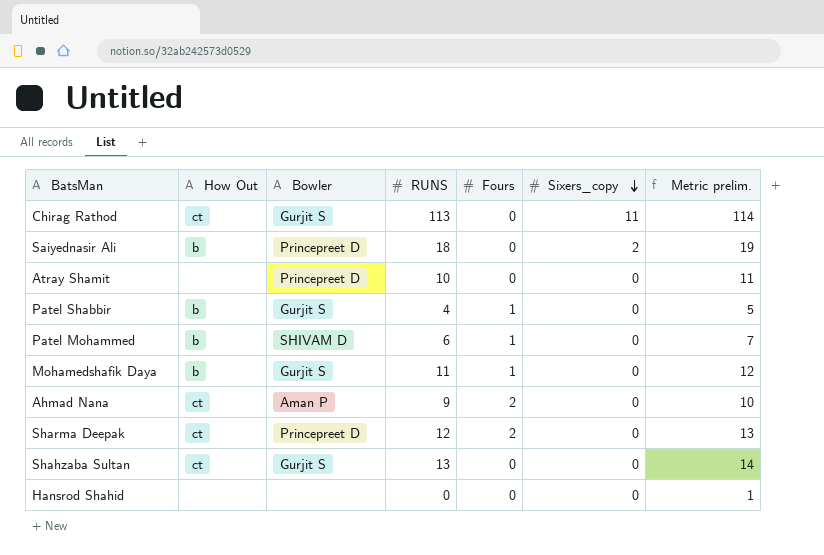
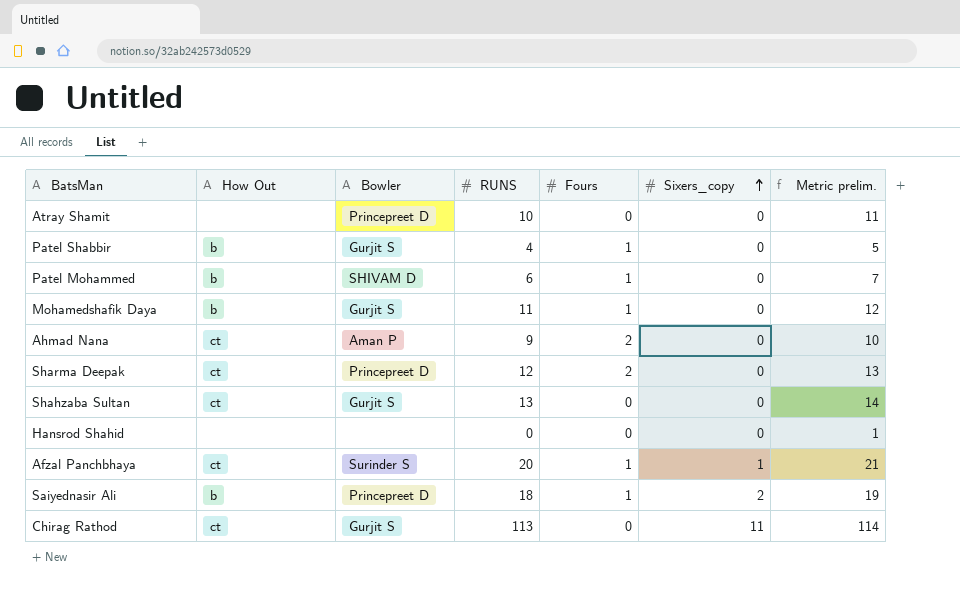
row order: Sixers_copy descending -> Sixers_copy ascending
row Afzal Panchbhaya: none -> ct | Surinder S | 20 | 1 | 1 | 21
Saiyednasir Ali | Fours: 0 -> 1

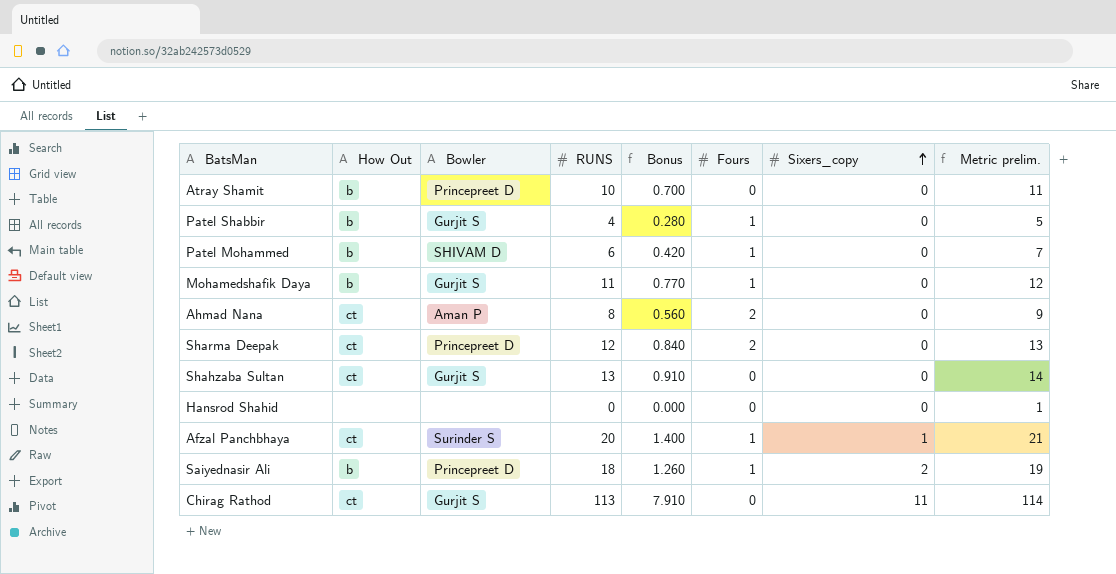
column Bonus | formula: none -> [RUNS] * 0.07
Atray Shamit | How Out: none -> b
Ahmad Nana | RUNS: 9 -> 8
Ahmad Nana | Metric prelim.: 10 -> 9

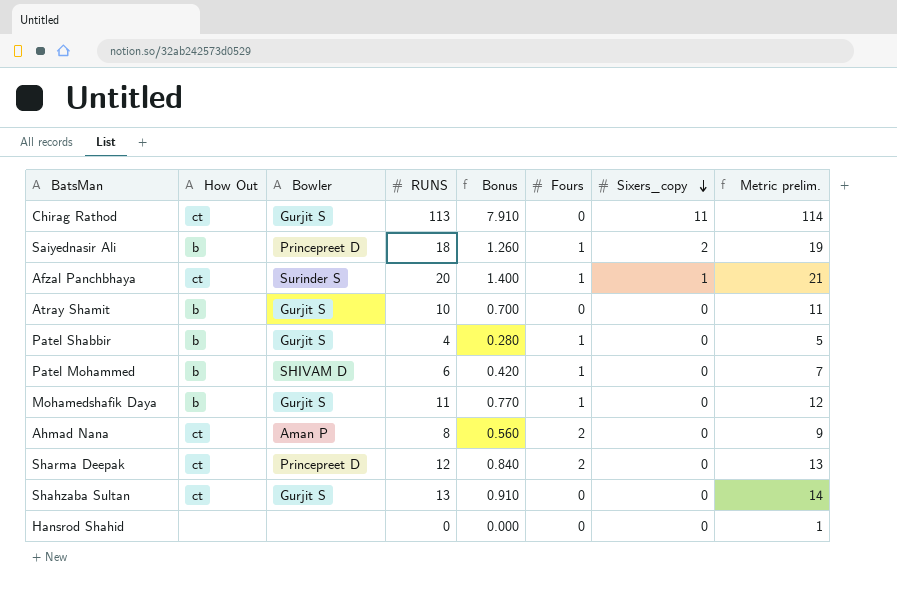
row order: Sixers_copy ascending -> Sixers_copy descending
Atray Shamit | Bowler: Princepreet D -> Gurjit S

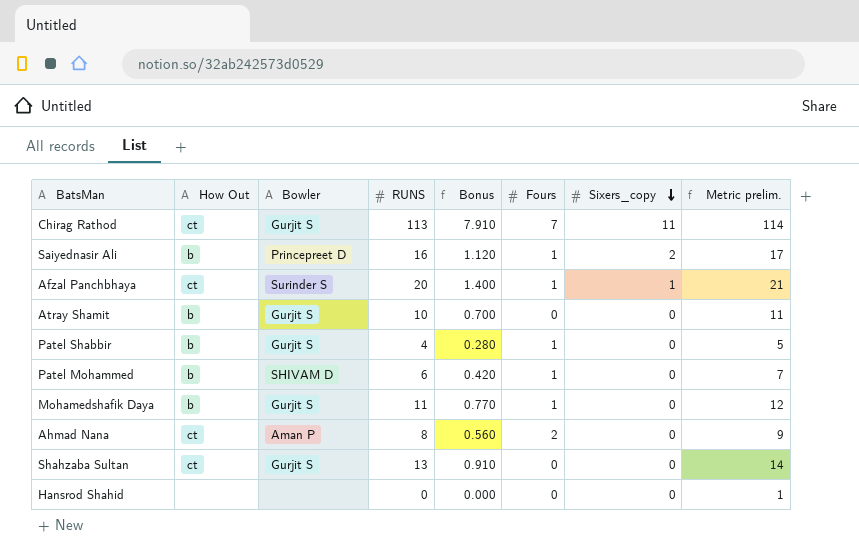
row Sharma Deepak: ct | Princepreet D | 12 | 0.840 | 2 | 0 | 13 -> none
Chirag Rathod | Fours: 0 -> 7
Saiyednasir Ali | RUNS: 18 -> 16
Saiyednasir Ali | Bonus: 1.260 -> 1.120
Saiyednasir Ali | Metric prelim.: 19 -> 17

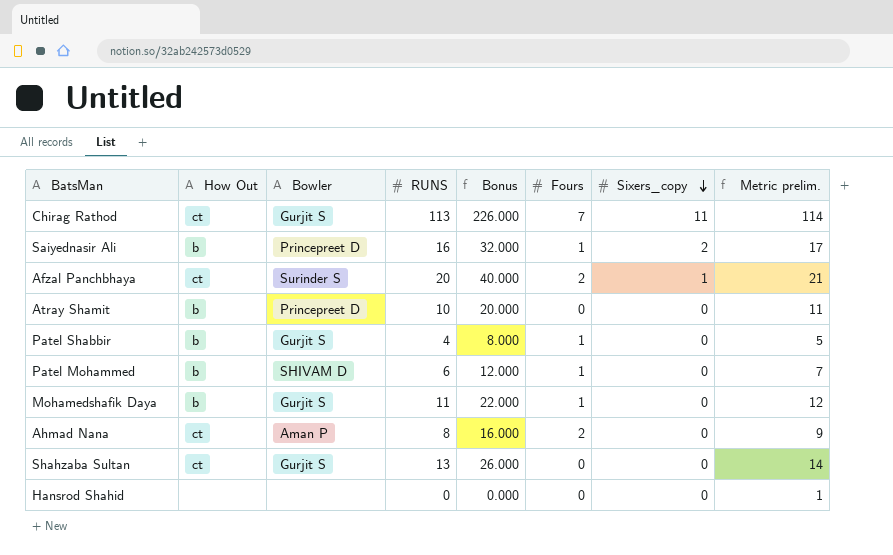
column Bonus | formula: [RUNS] * 0.07 -> [RUNS] * 2
Afzal Panchbhaya | Fours: 1 -> 2
Atray Shamit | Bowler: Gurjit S -> Princepreet D

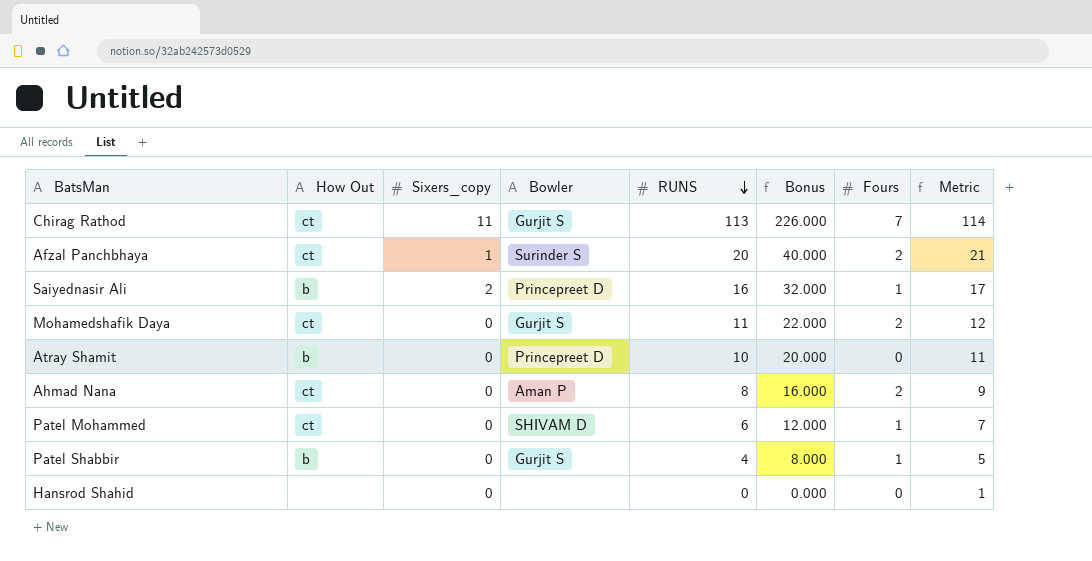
row order: Sixers_copy descending -> RUNS descending
column Sixers_copy | position: 7 -> 3
column name: Metric prelim. -> Metric
row Shahzaba Sultan: ct | Gurjit S | 13 | 26.000 | 0 | 0 | 14 -> none
Mohamedshafik Daya | How Out: b -> ct
Mohamedshafik Daya | Fours: 1 -> 2
Patel Mohammed | How Out: b -> ct

